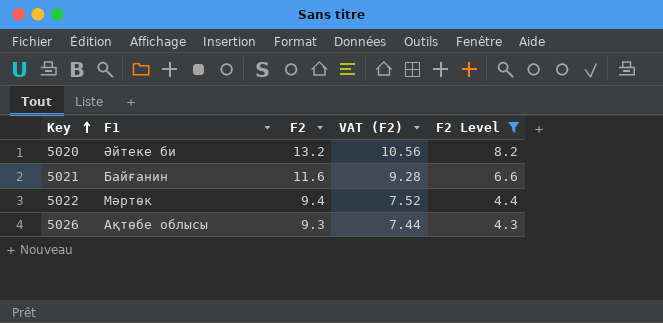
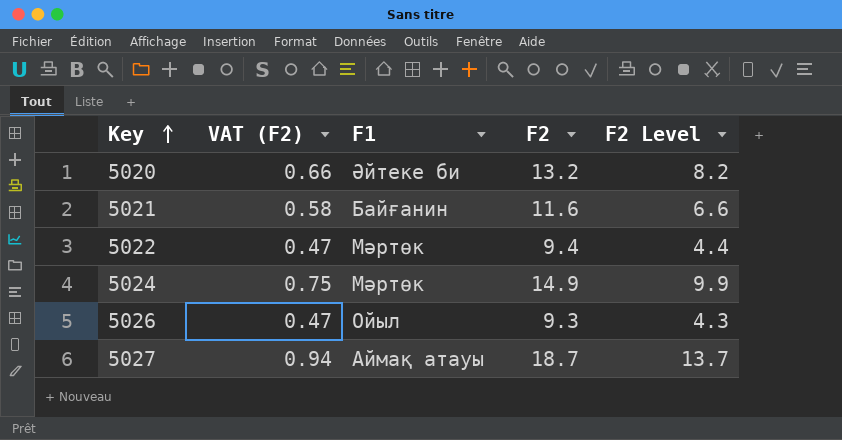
filter: F2 Level <= 8.2 -> none
column VAT (F2) | formula: [F2] * 0.8 -> [F2] * 0.05
column VAT (F2) | position: 4 -> 2
5026 | F1: Ақтөбе облысы -> Ойыл

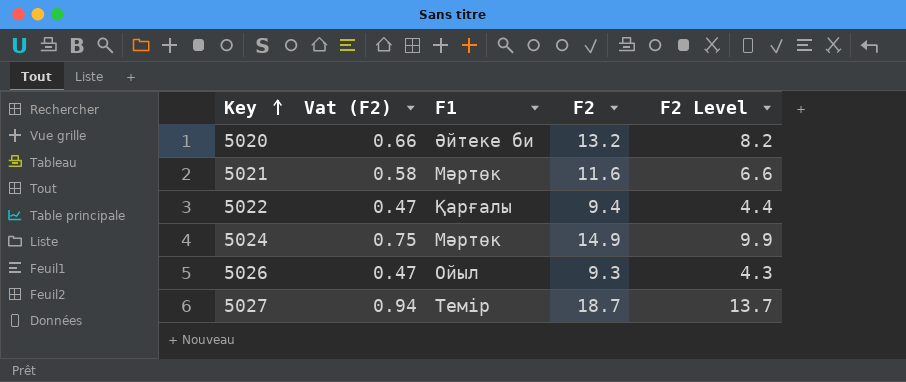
column name: VAT (F2) -> Vat (F2)
5021 | F1: Байғанин -> Мәртөк
5022 | F1: Мәртөк -> Қарғалы
5027 | F1: Аймақ атауы -> Темір

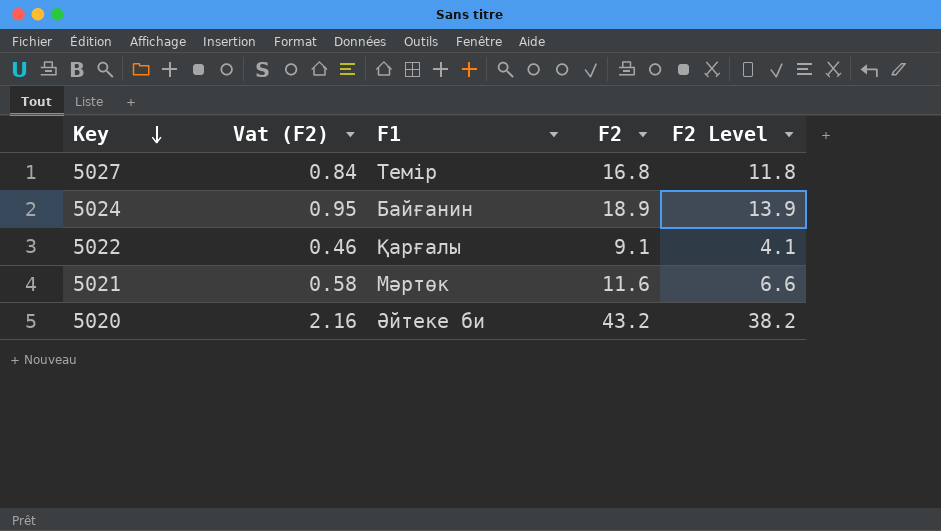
row order: Key ascending -> Key descending
row 5026: 0.47 | Ойыл | 9.3 | 4.3 -> none
5027 | Vat (F2): 0.94 -> 0.84
5027 | F2: 18.7 -> 16.8
5027 | F2 Level: 13.7 -> 11.8
5024 | Vat (F2): 0.75 -> 0.95
5024 | F1: Мәртөк -> Байғанин
5024 | F2: 14.9 -> 18.9
5024 | F2 Level: 9.9 -> 13.9
5022 | Vat (F2): 0.47 -> 0.46
5022 | F2: 9.4 -> 9.1
5022 | F2 Level: 4.4 -> 4.1
5020 | Vat (F2): 0.66 -> 2.16
5020 | F2: 13.2 -> 43.2
5020 | F2 Level: 8.2 -> 38.2

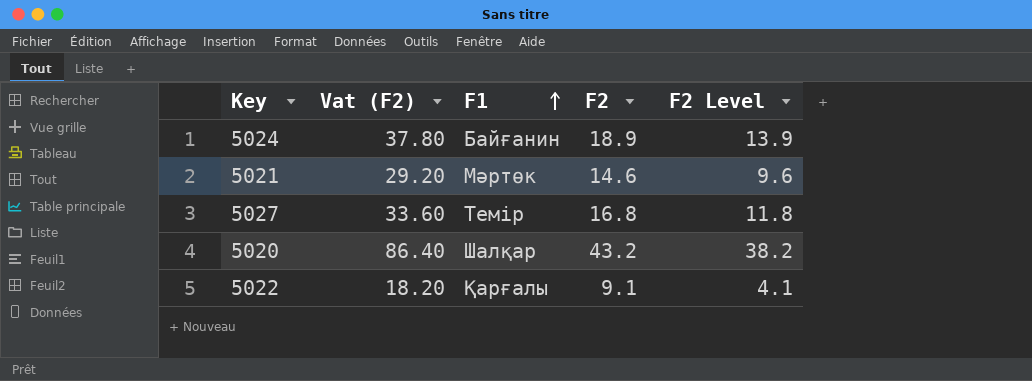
row order: Key descending -> F1 ascending
column Vat (F2) | formula: [F2] * 0.05 -> [F2] * 2
5021 | F2: 11.6 -> 14.6
5021 | F2 Level: 6.6 -> 9.6
5020 | F1: Әйтеке би -> Шалқар

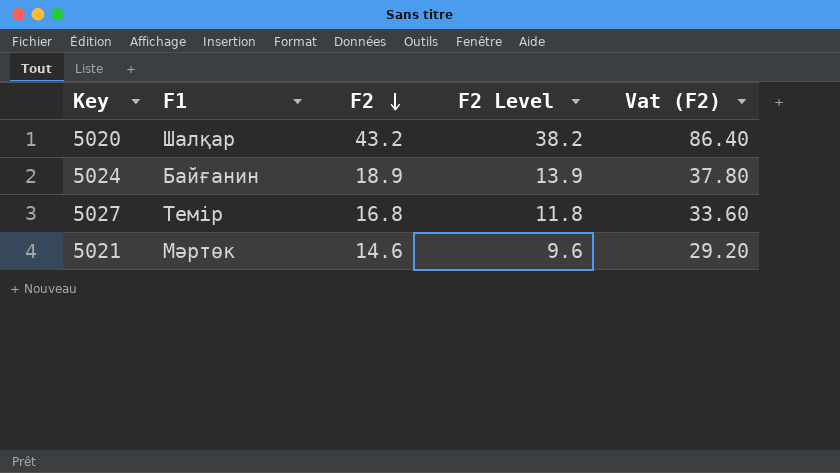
row order: F1 ascending -> F2 descending
column Vat (F2) | position: 2 -> 5
row 5022: 18.20 | Қарғалы | 9.1 | 4.1 -> none

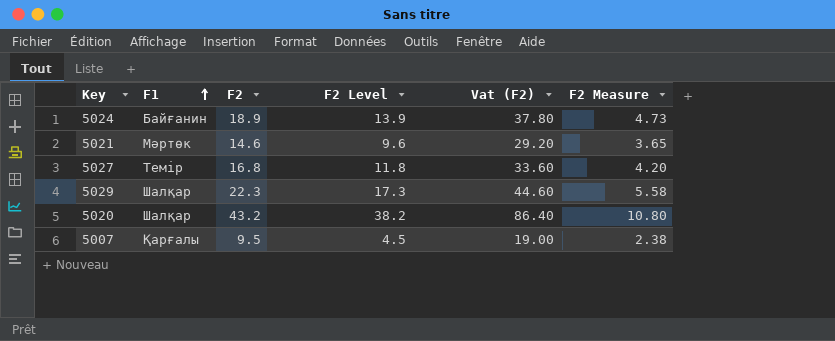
row order: F2 descending -> F1 ascending
column F2 Measure | formula: none -> [F2] * 0.25
row 5029: none -> Шалқар | 22.3 | 17.3 | 44.60 | 5.58
row 5007: none -> Қарғалы | 9.5 | 4.5 | 19.00 | 2.38

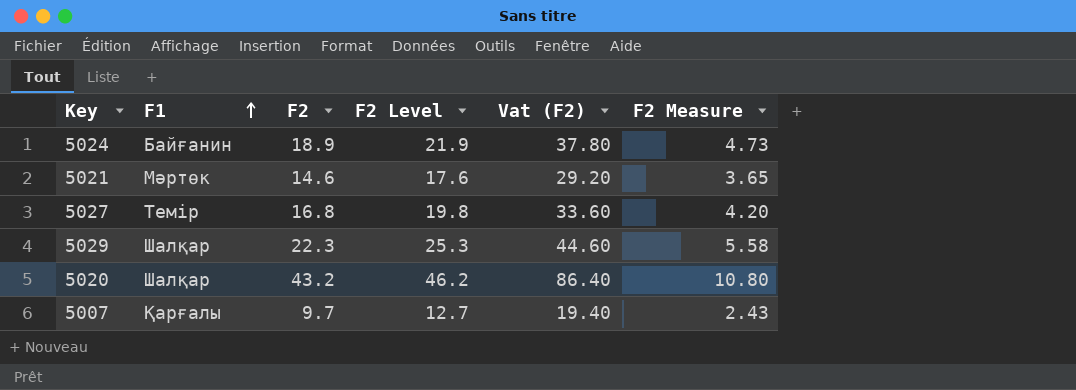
column F2 Level | formula: [F2] - 5 -> [F2] + 3
5007 | F2: 9.5 -> 9.7
5007 | Vat (F2): 19.00 -> 19.40
5007 | F2 Measure: 2.38 -> 2.43

